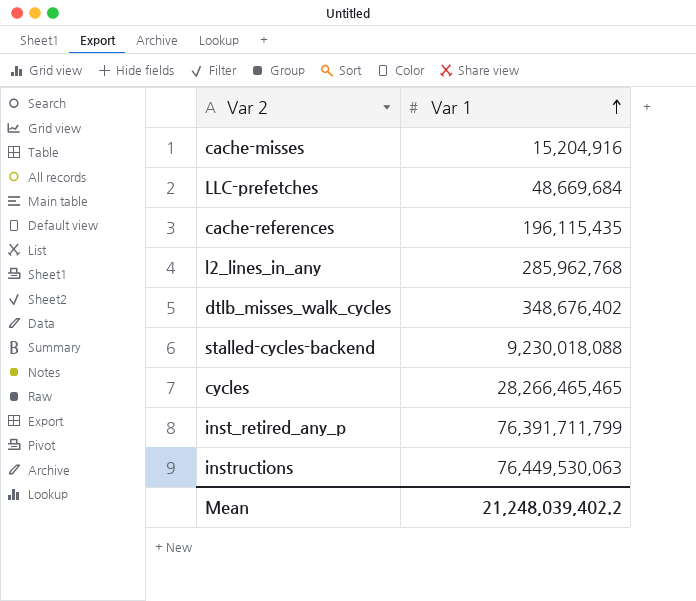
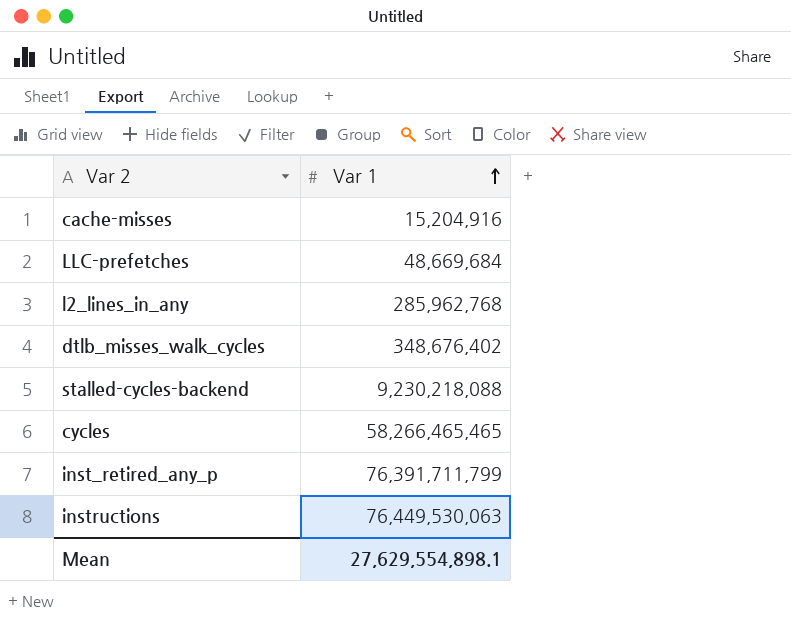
row cache-references: 196,115,435 -> none
stalled-cycles-backend | Var 1: 9,230,018,088 -> 9,230,218,088
cycles | Var 1: 28,266,465,465 -> 58,266,465,465
Mean | Var 1: 21,248,039,402.2 -> 27,629,554,898.1

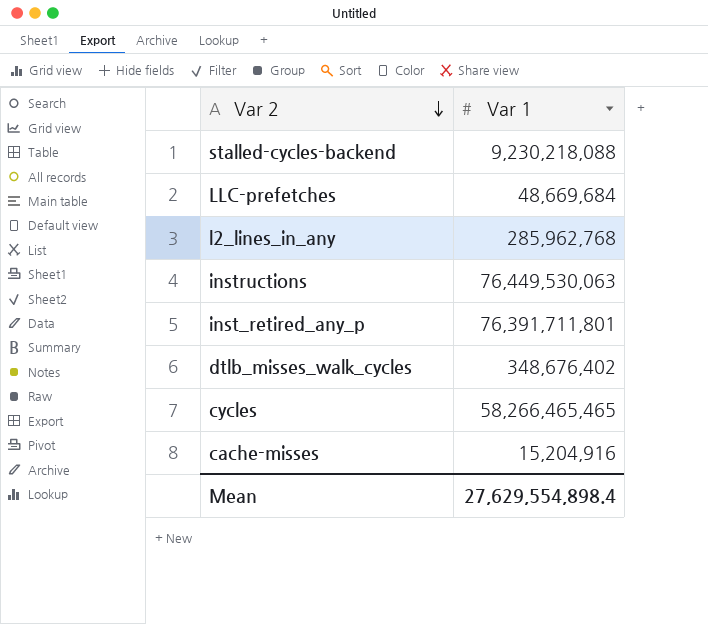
row order: Var 1 ascending -> Var 2 descending
inst_retired_any_p | Var 1: 76,391,711,799 -> 76,391,711,801
Mean | Var 1: 27,629,554,898.1 -> 27,629,554,898.4

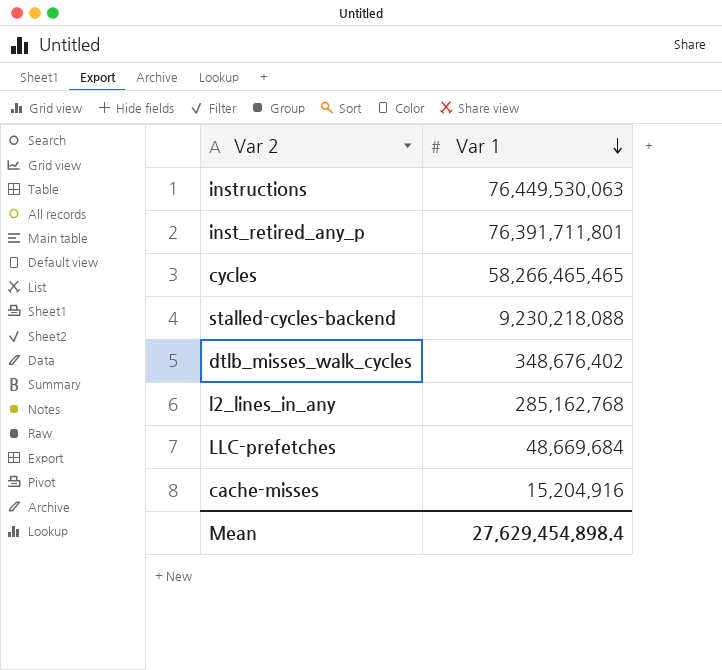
row order: Var 2 descending -> Var 1 descending
l2_lines_in_any | Var 1: 285,962,768 -> 285,162,768
Mean | Var 1: 27,629,554,898.4 -> 27,629,454,898.4

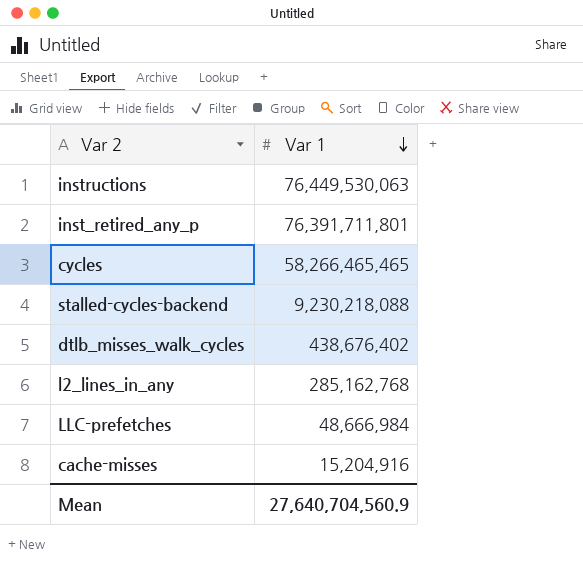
dtlb_misses_walk_cycles | Var 1: 348,676,402 -> 438,676,402
LLC-prefetches | Var 1: 48,669,684 -> 48,666,984
Mean | Var 1: 27,629,454,898.4 -> 27,640,704,560.9

